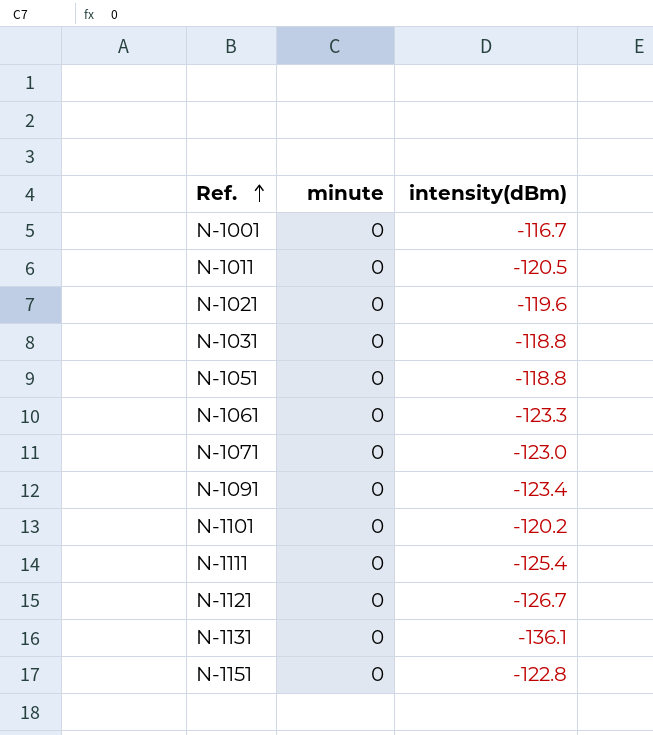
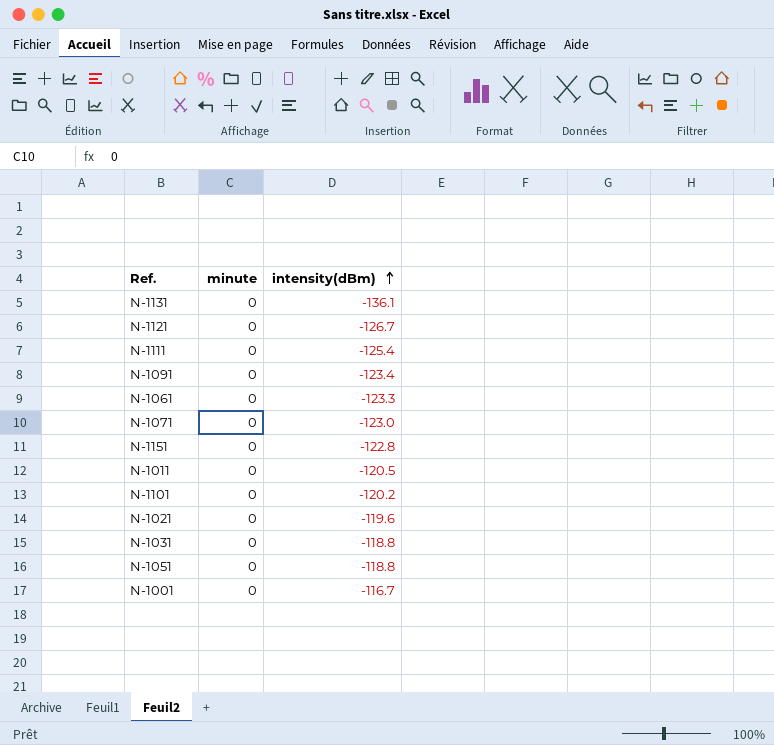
row order: Ref. ascending -> intensity(dBm) ascending

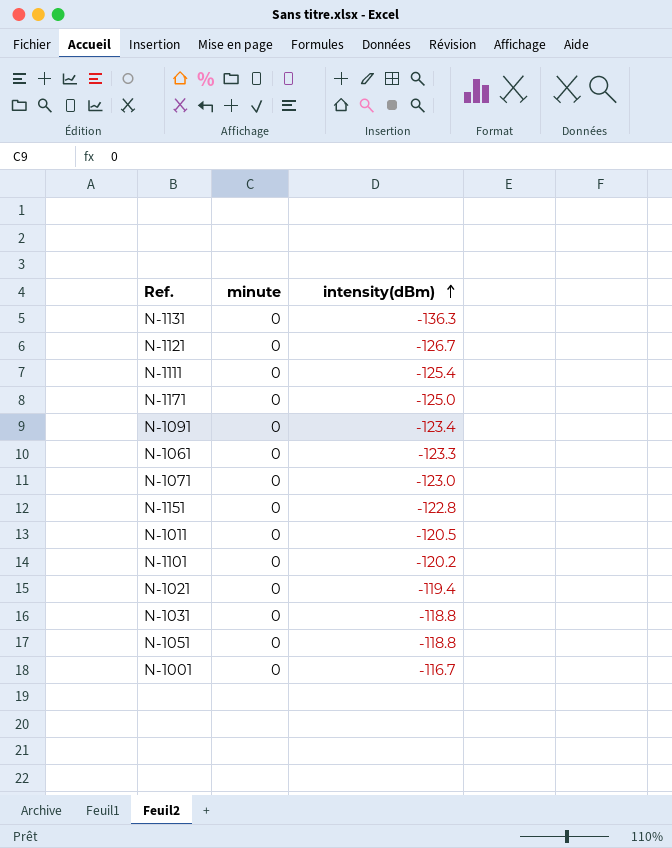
N-1131 | intensity(dBm): -136.1 -> -136.3
row N-1171: none -> 0 | -125.0
N-1021 | intensity(dBm): -119.6 -> -119.4

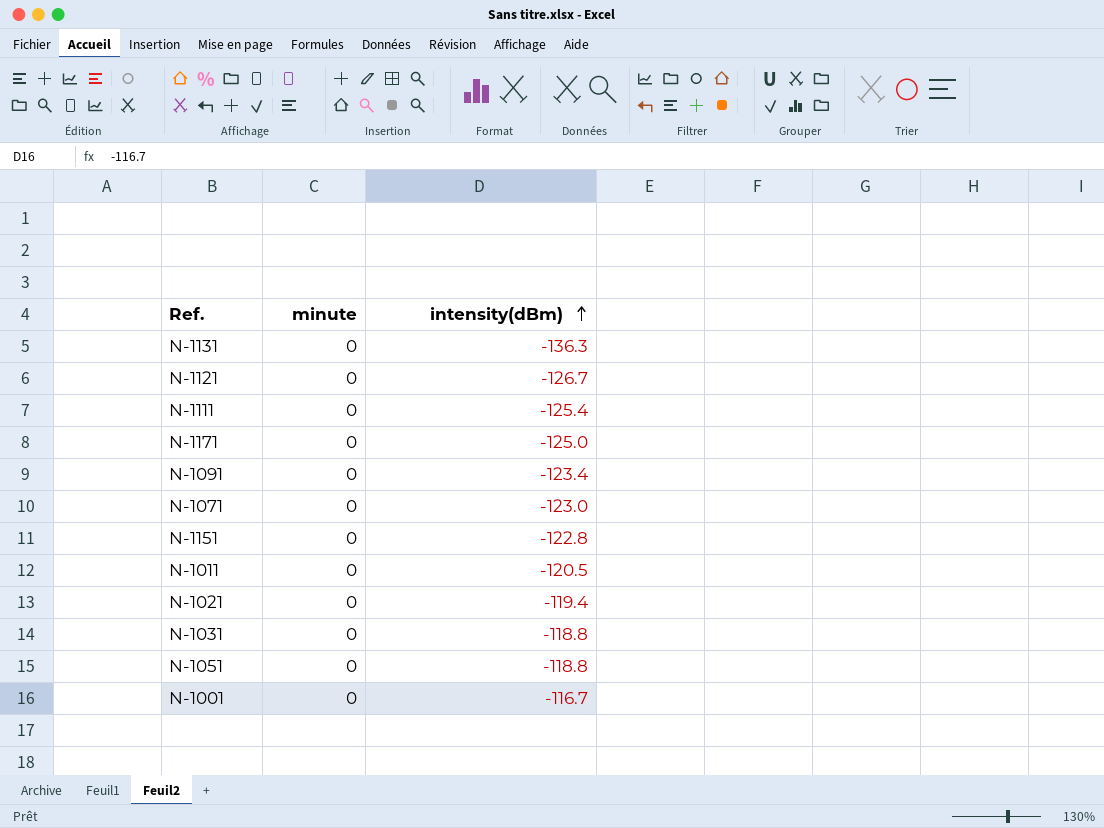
row N-1061: 0 | -123.3 -> none
row N-1101: 0 | -120.2 -> none

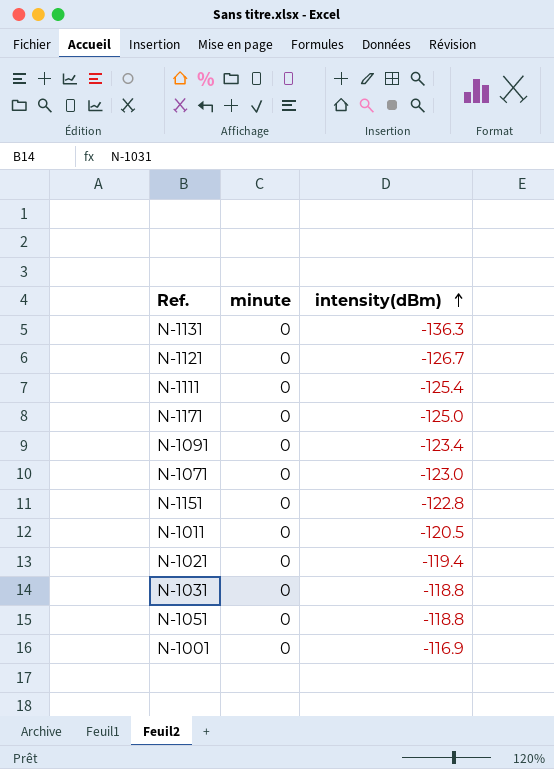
N-1001 | intensity(dBm): -116.7 -> -116.9

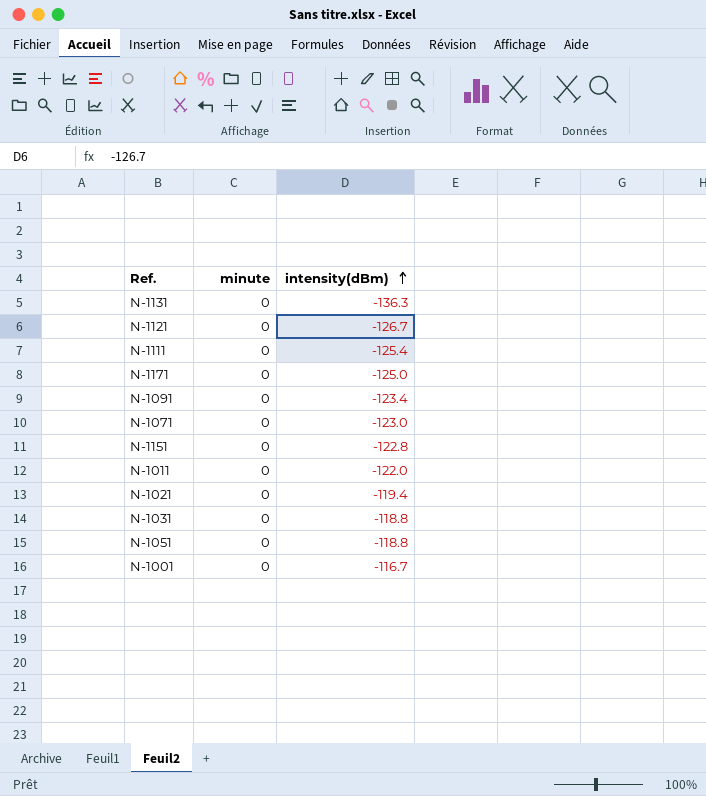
N-1011 | intensity(dBm): -120.5 -> -122.0
N-1001 | intensity(dBm): -116.9 -> -116.7

